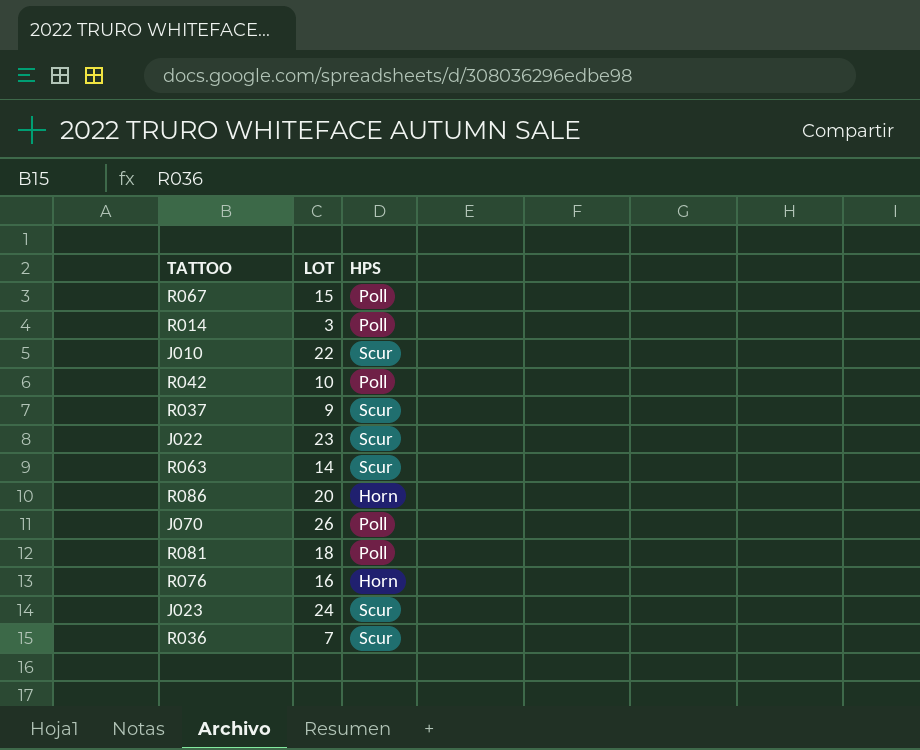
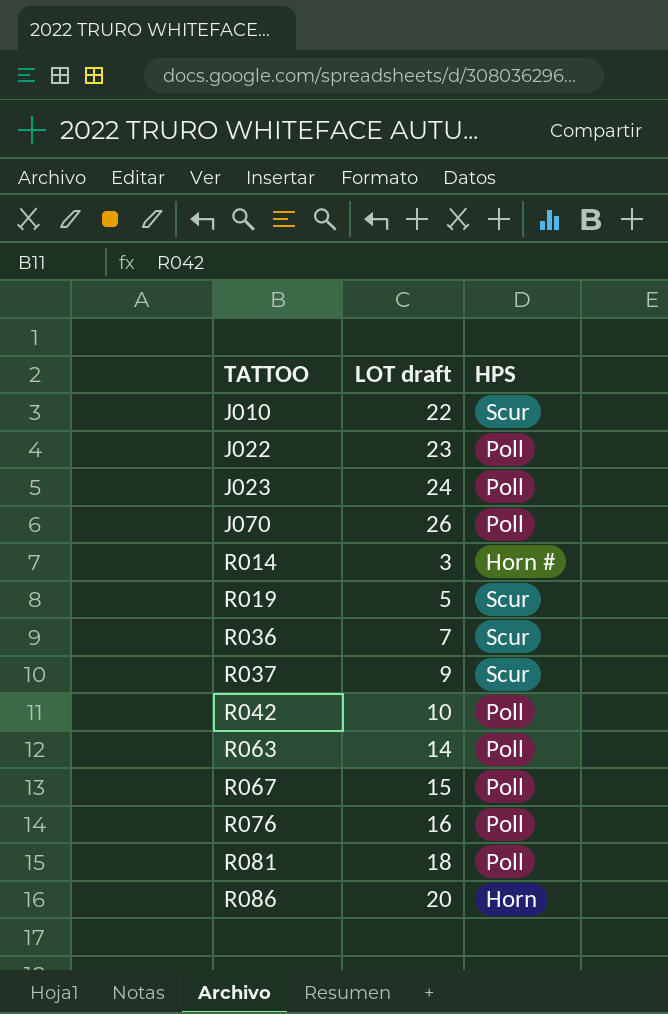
row order: none -> TATTOO ascending
column name: LOT -> LOT draft
J022 | HPS: Scur -> Poll
J023 | HPS: Scur -> Poll
R014 | HPS: Poll -> Horn #
row R019: none -> 5 | Scur
R063 | HPS: Scur -> Poll
R076 | HPS: Horn -> Poll

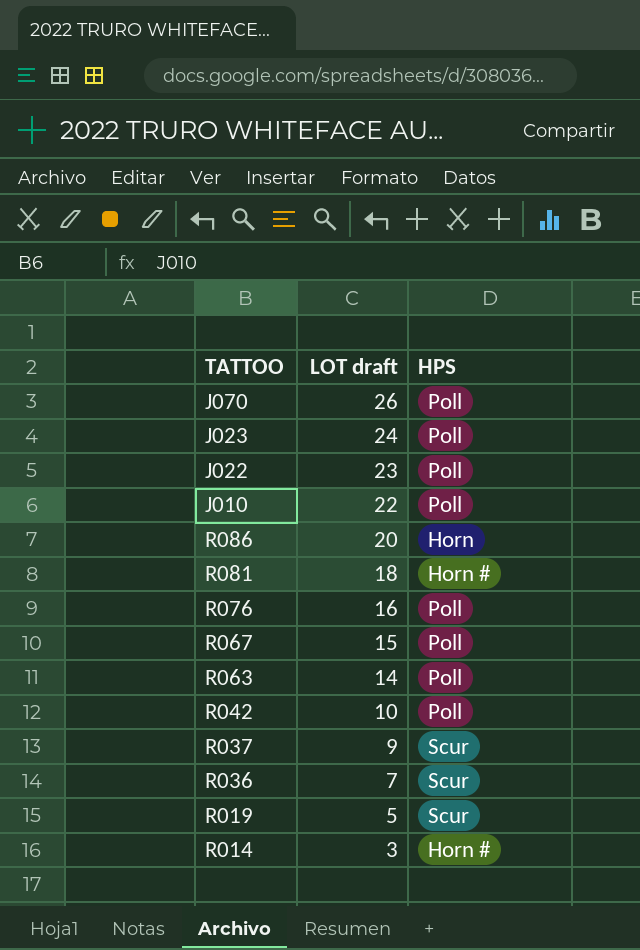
row order: TATTOO ascending -> LOT draft descending
J010 | HPS: Scur -> Poll
R081 | HPS: Poll -> Horn #

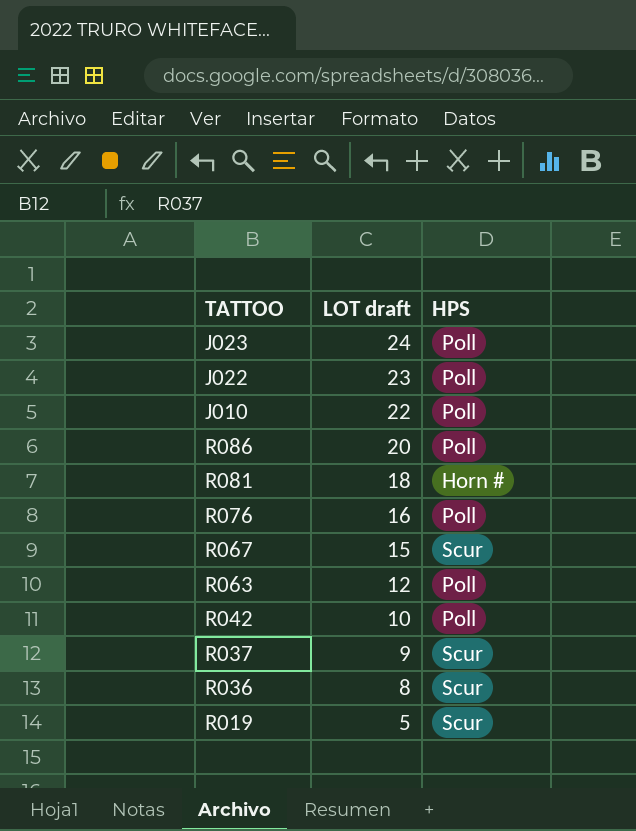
row J070: 26 | Poll -> none
row R014: 3 | Horn # -> none
R086 | HPS: Horn -> Poll
R067 | HPS: Poll -> Scur
R063 | LOT draft: 14 -> 12
R036 | LOT draft: 7 -> 8

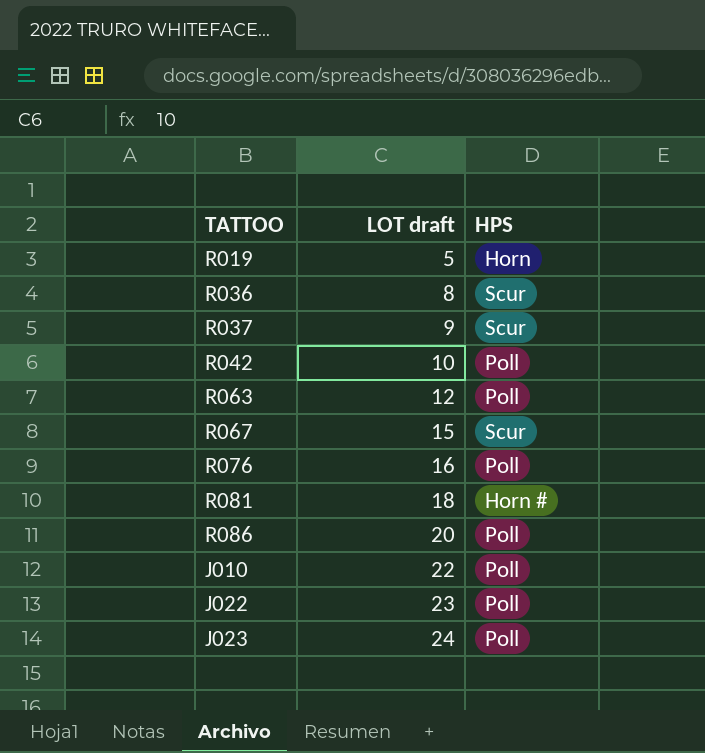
row order: LOT draft descending -> LOT draft ascending
R019 | HPS: Scur -> Horn

